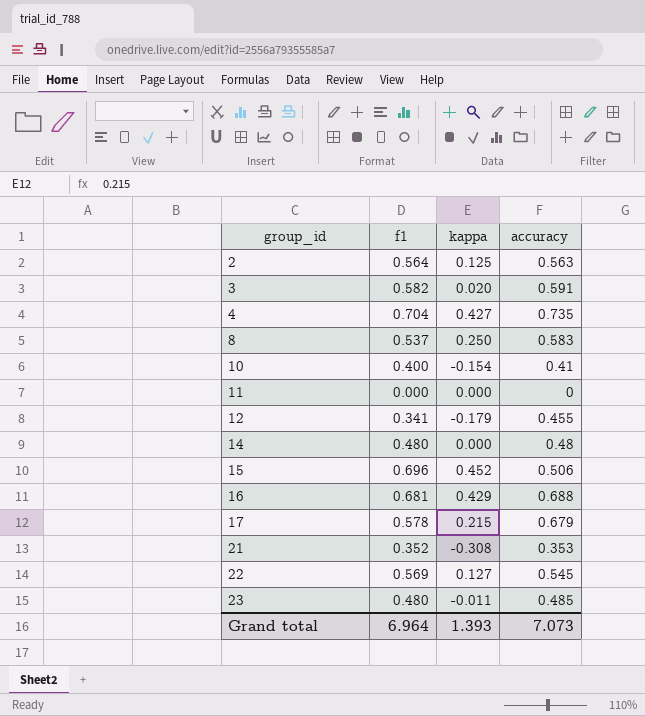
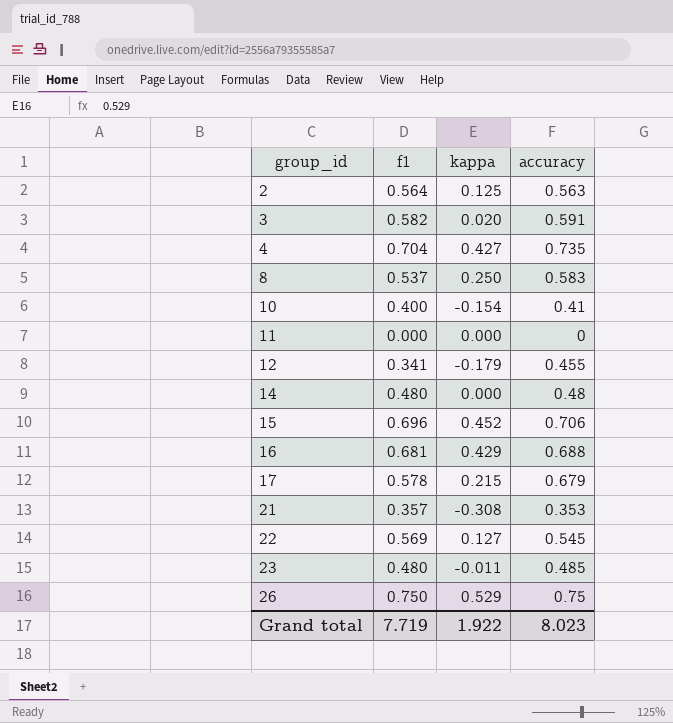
15 | accuracy: 0.506 -> 0.706
21 | f1: 0.352 -> 0.357
row 26: none -> 0.750 | 0.529 | 0.75
Grand total | f1: 6.964 -> 7.719
Grand total | kappa: 1.393 -> 1.922
Grand total | accuracy: 7.073 -> 8.023

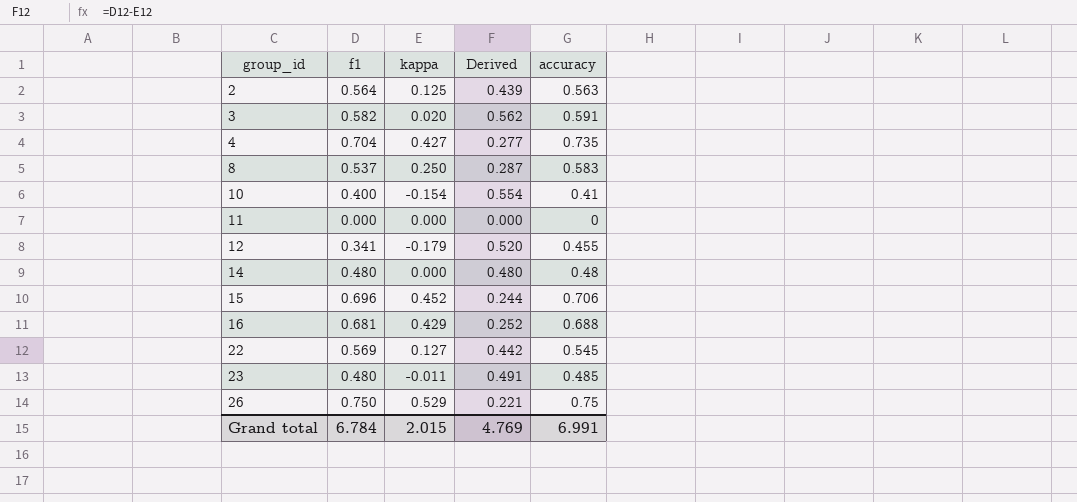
column Derived | formula: none -> [f1] - [kappa]
row 17: 0.578 | 0.215 | 0.679 -> none
row 21: 0.357 | -0.308 | 0.353 -> none
Grand total | f1: 7.719 -> 6.784
Grand total | kappa: 1.922 -> 2.015
Grand total | accuracy: 8.023 -> 6.991

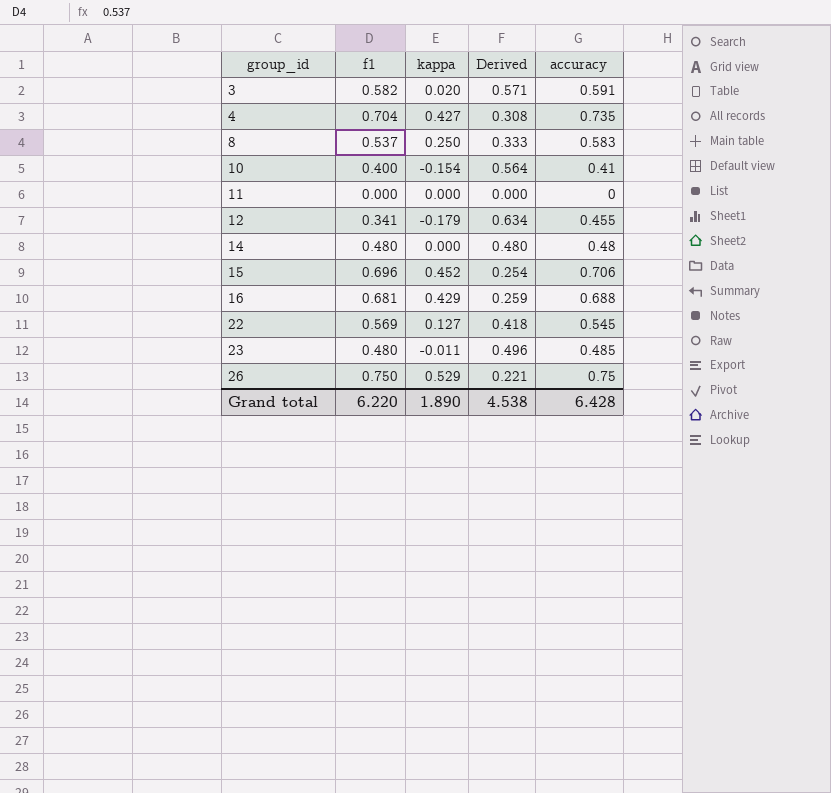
column Derived | formula: [f1] - [kappa] -> [accuracy] - [kappa]
row 2: 0.564 | 0.125 | 0.439 | 0.563 -> none
Grand total | f1: 6.784 -> 6.220
Grand total | kappa: 2.015 -> 1.890
Grand total | Derived: 4.769 -> 4.538
Grand total | accuracy: 6.991 -> 6.428

